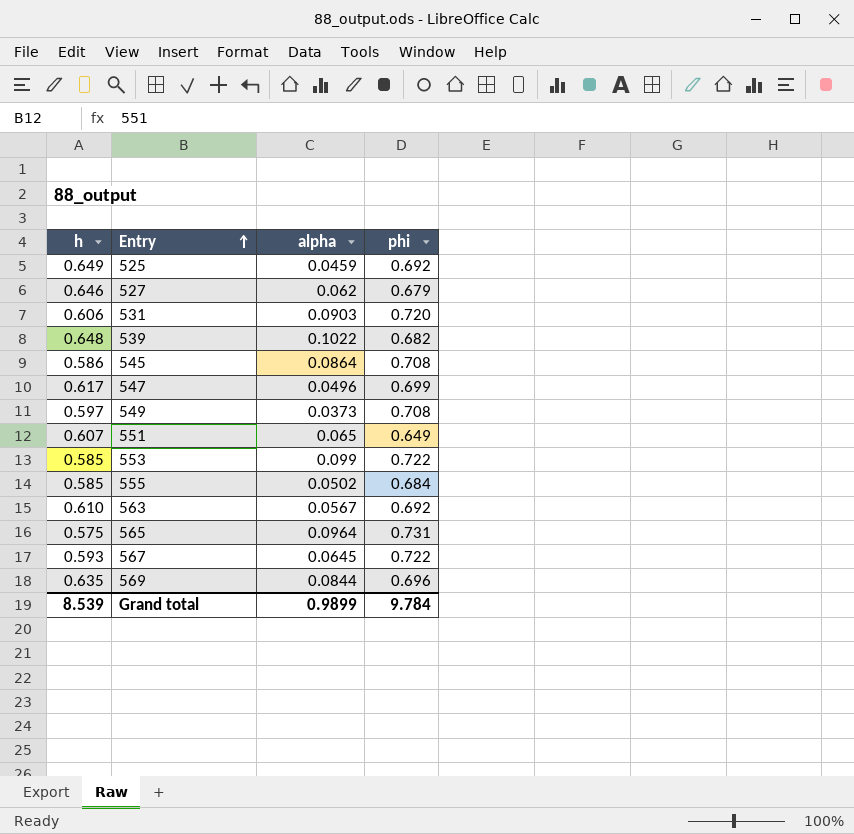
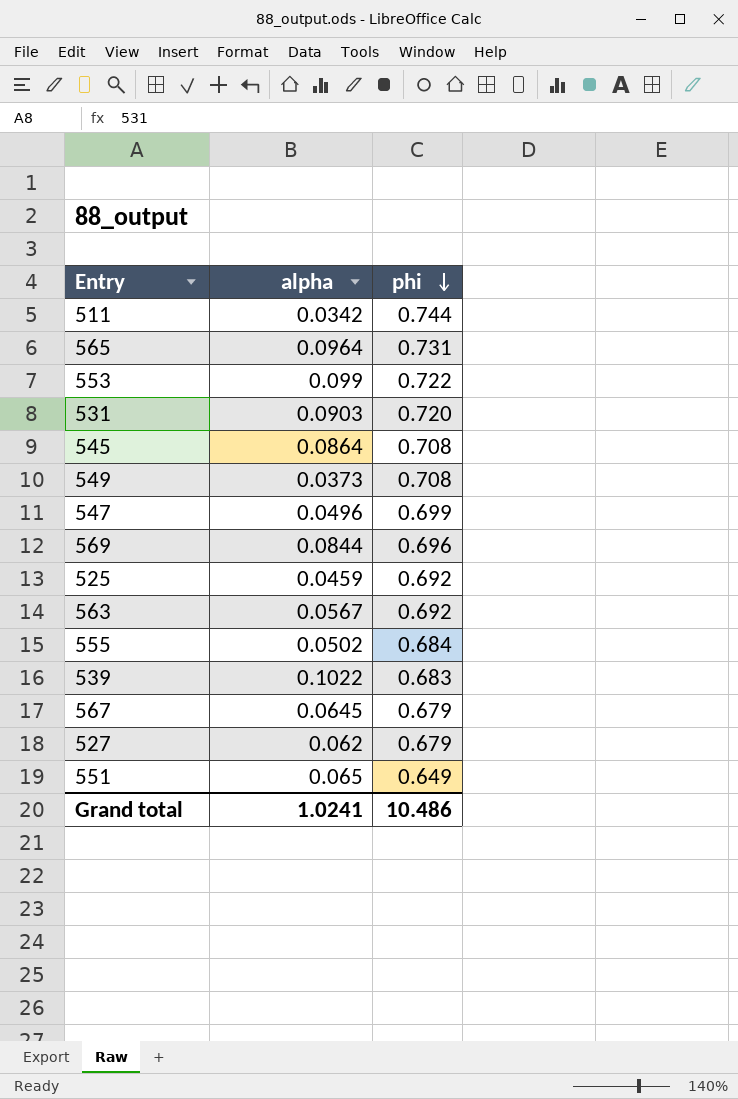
row order: Entry ascending -> phi descending
column h | position: 1 -> none
row 511: none -> 0.0342 | 0.744
539 | phi: 0.682 -> 0.683
567 | phi: 0.722 -> 0.679
Grand total | alpha: 0.9899 -> 1.0241
Grand total | phi: 9.784 -> 10.486

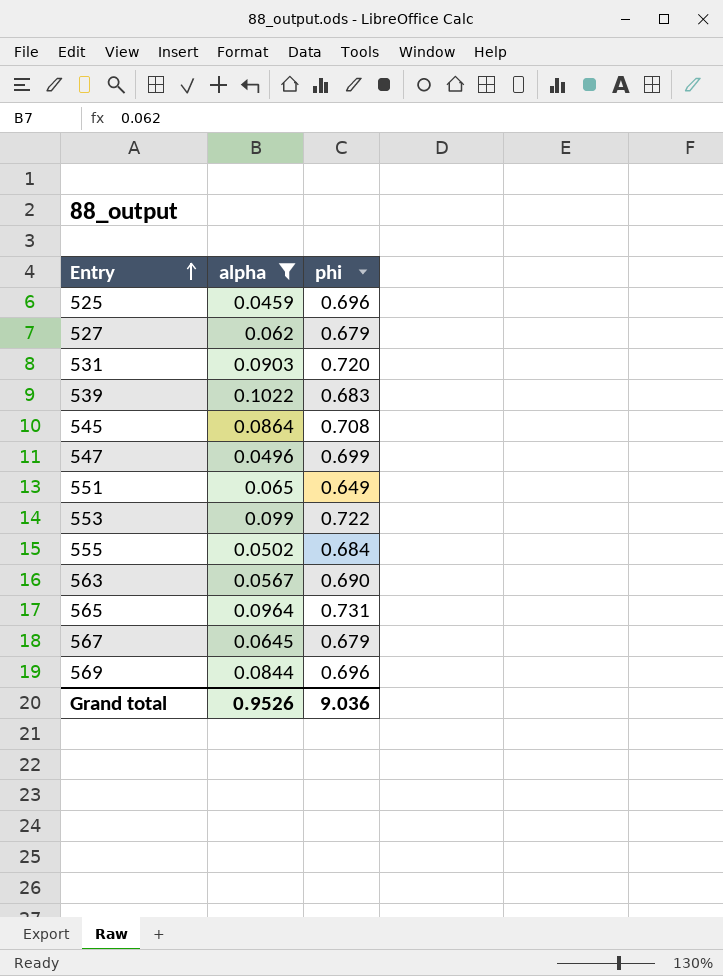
filter: none -> alpha >= 0.0459
row order: phi descending -> Entry ascending
525 | phi: 0.692 -> 0.696
563 | phi: 0.692 -> 0.690
Grand total | alpha: 1.0241 -> 0.9526
Grand total | phi: 10.486 -> 9.036

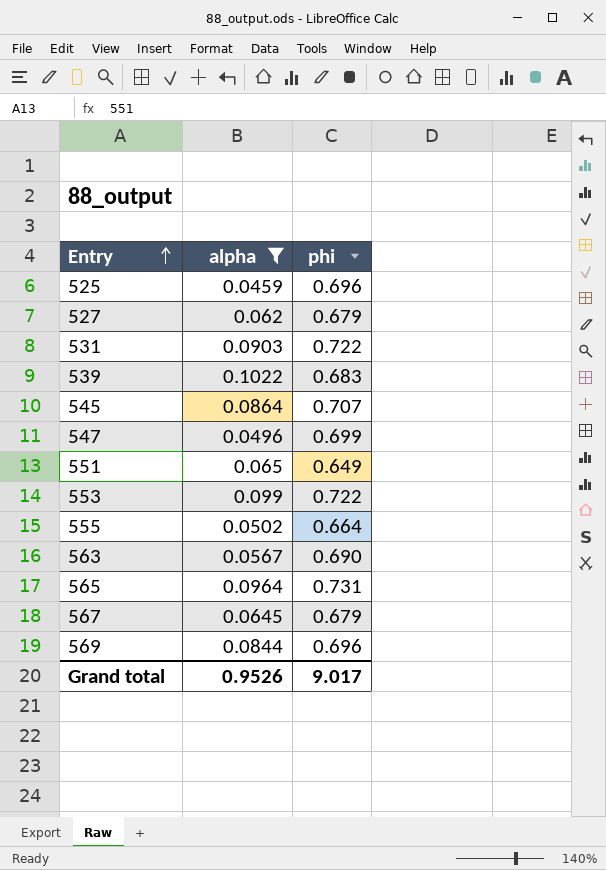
531 | phi: 0.720 -> 0.722
545 | phi: 0.708 -> 0.707
555 | phi: 0.684 -> 0.664
Grand total | phi: 9.036 -> 9.017

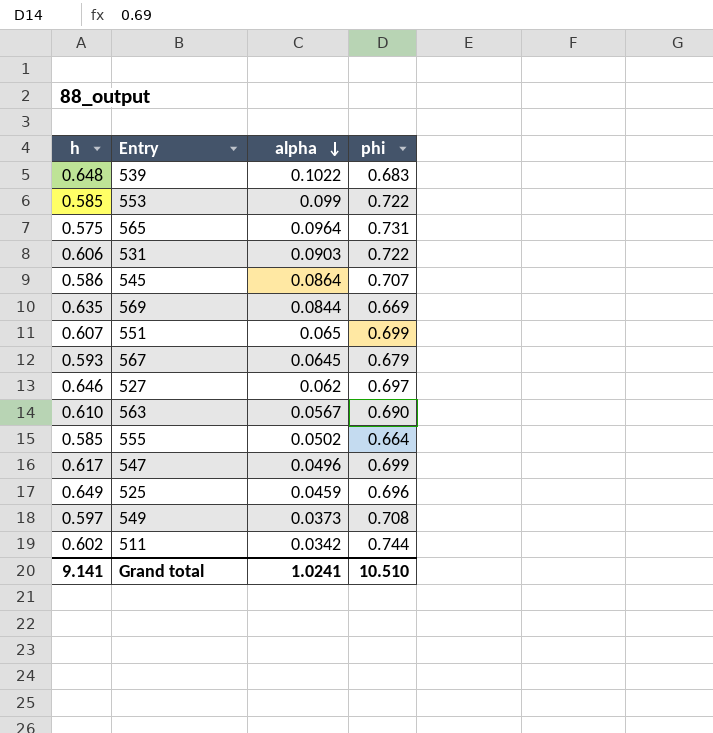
filter: alpha >= 0.0459 -> none
row order: Entry ascending -> alpha descending
column h | position: none -> 1
569 | phi: 0.696 -> 0.669
551 | phi: 0.649 -> 0.699
527 | phi: 0.679 -> 0.697
Grand total | alpha: 0.9526 -> 1.0241
Grand total | phi: 9.017 -> 10.510

